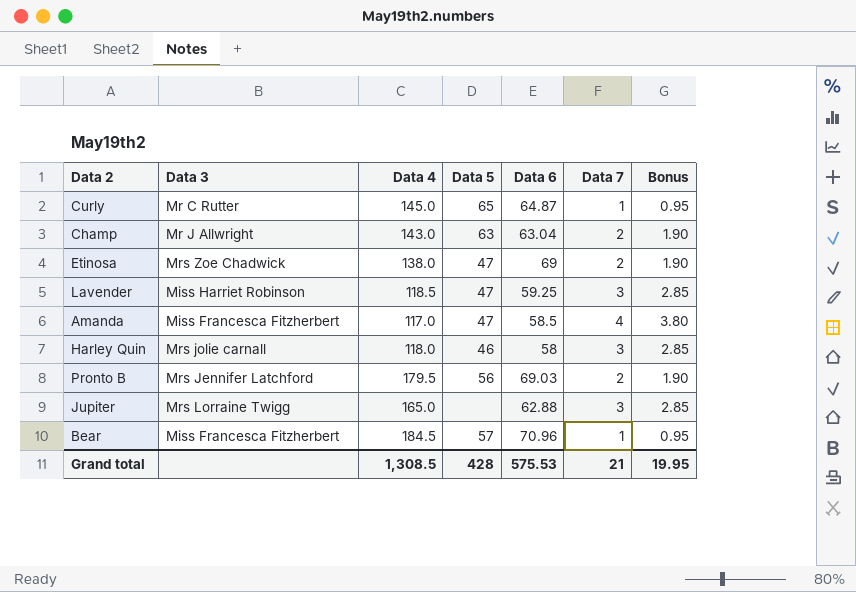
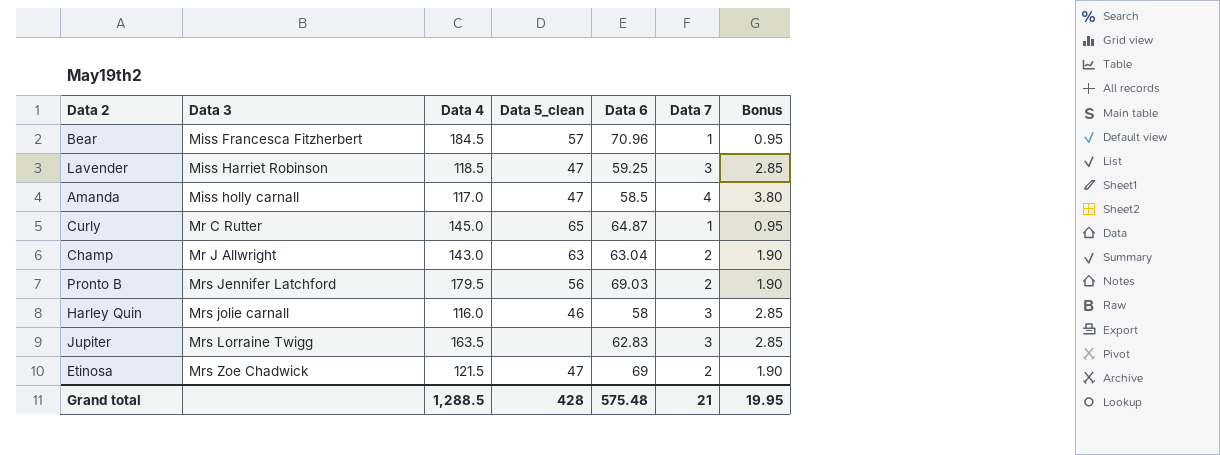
row order: none -> Data 3 ascending
column name: Data 5 -> Data 5_clean
Amanda | Data 3: Miss Francesca Fitzherbert -> Miss holly carnall
Harley Quin | Data 4: 118.0 -> 116.0
Jupiter | Data 4: 165.0 -> 163.5
Jupiter | Data 6: 62.88 -> 62.83
Etinosa | Data 4: 138.0 -> 121.5
Grand total | Data 4: 1,308.5 -> 1,288.5
Grand total | Data 6: 575.53 -> 575.48

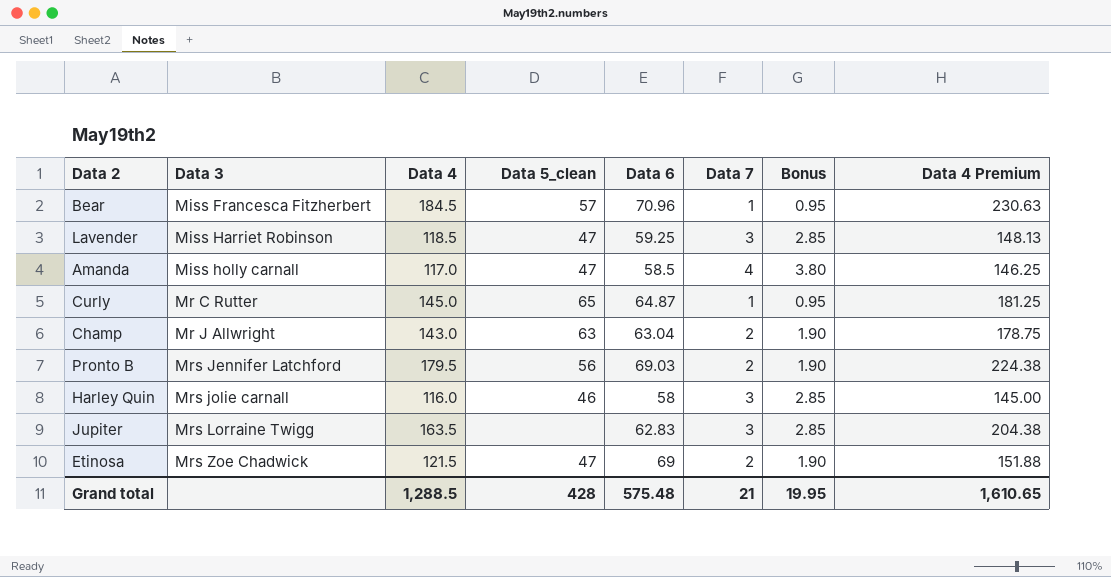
column Data 4 Premium | formula: none -> [Data 4] * 1.25

